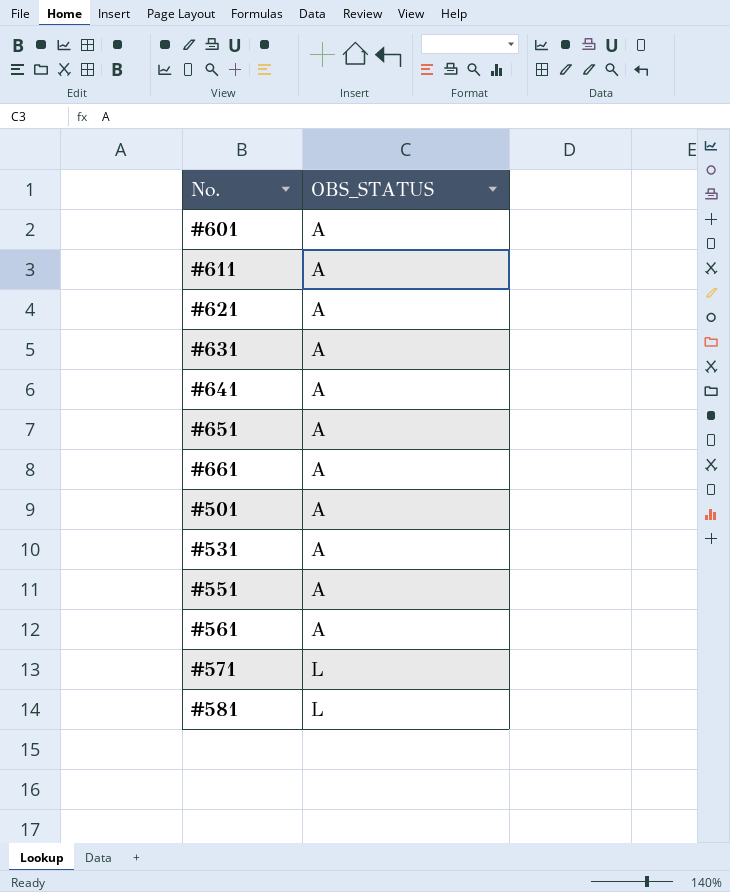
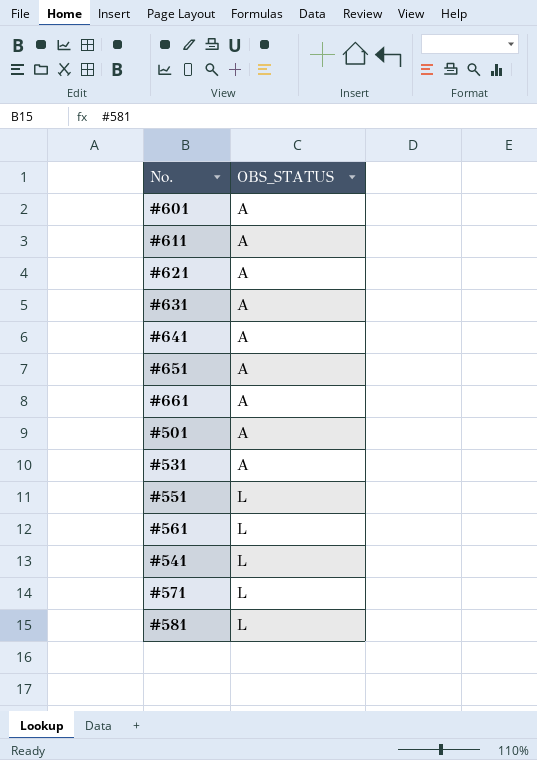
#551 | OBS_STATUS: A -> L
#561 | OBS_STATUS: A -> L
row #541: none -> L

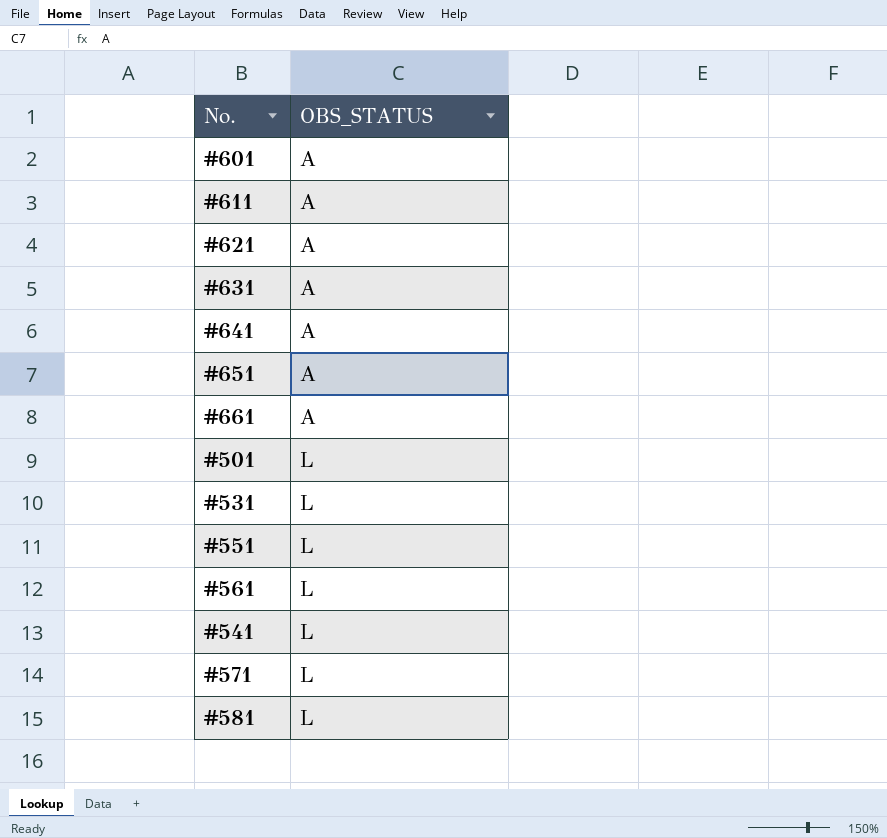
#501 | OBS_STATUS: A -> L
#531 | OBS_STATUS: A -> L

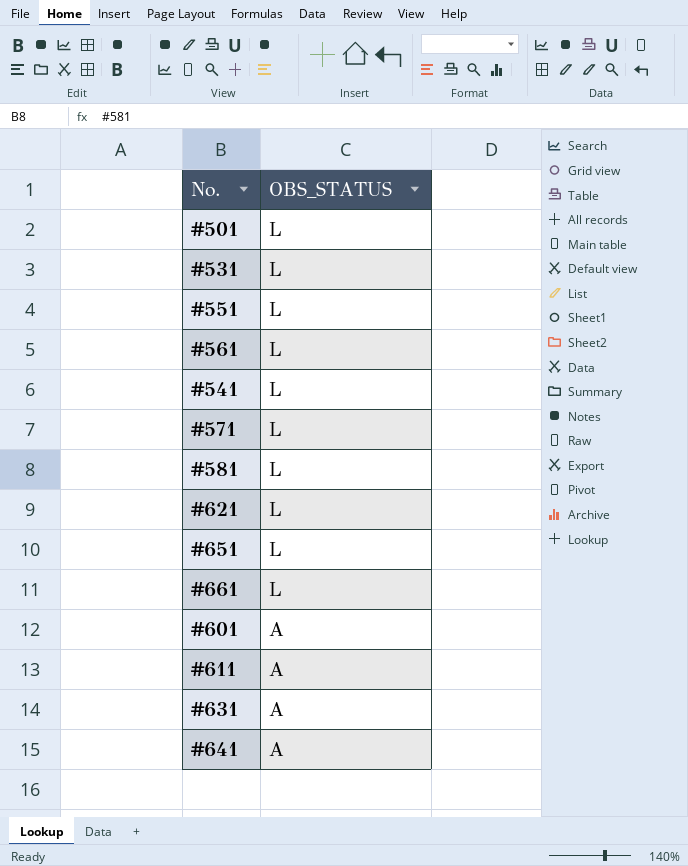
row order: OBS_STATUS ascending -> OBS_STATUS descending
#621 | OBS_STATUS: A -> L
#651 | OBS_STATUS: A -> L
#661 | OBS_STATUS: A -> L

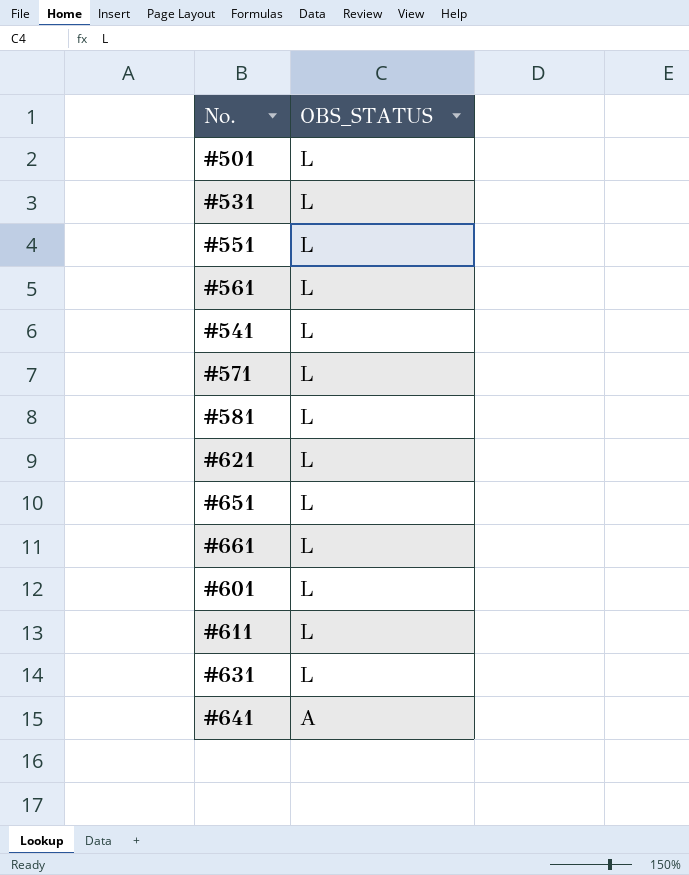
#601 | OBS_STATUS: A -> L
#611 | OBS_STATUS: A -> L
#631 | OBS_STATUS: A -> L

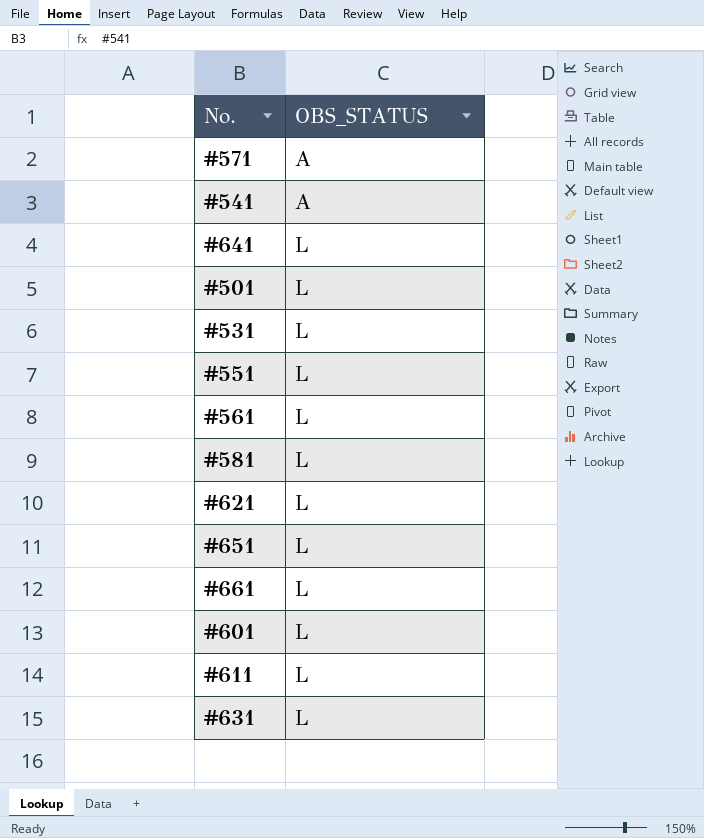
row order: OBS_STATUS descending -> OBS_STATUS ascending
#571 | OBS_STATUS: L -> A
#541 | OBS_STATUS: L -> A
#641 | OBS_STATUS: A -> L

